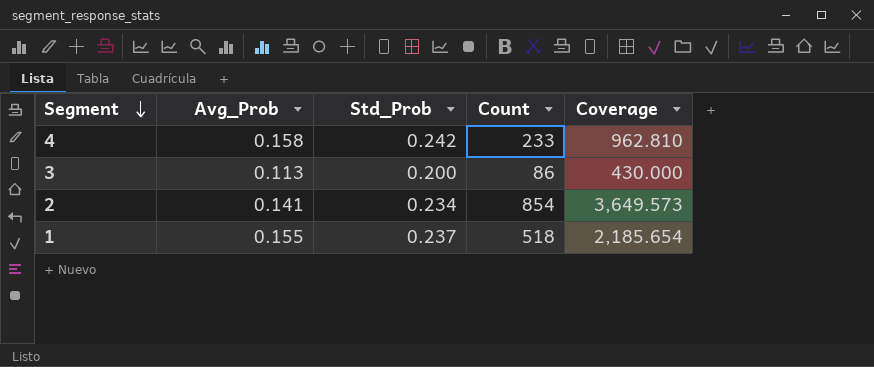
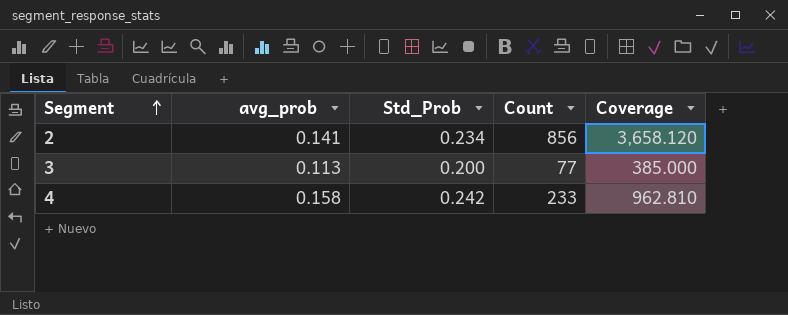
row order: Segment descending -> Segment ascending
column name: Avg_Prob -> avg_prob
row 1: 0.155 | 0.237 | 518 | 2,185.654 -> none
2 | Count: 854 -> 856
2 | Coverage: 3,649.573 -> 3,658.120
3 | Count: 86 -> 77
3 | Coverage: 430.000 -> 385.000

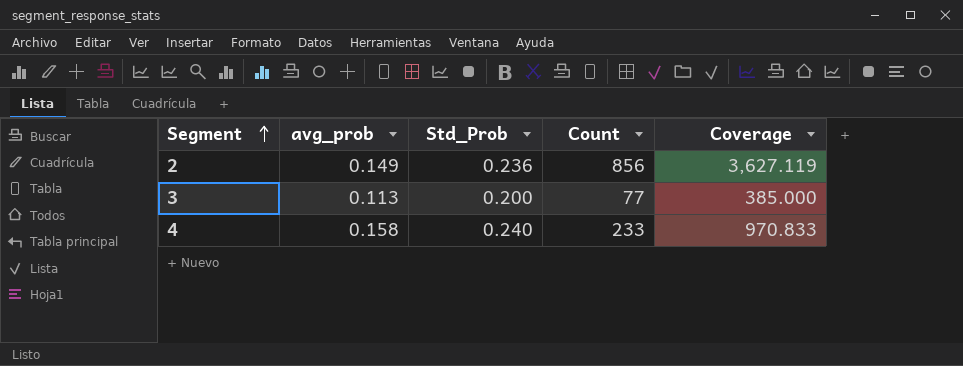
2 | avg_prob: 0.141 -> 0.149
2 | Std_Prob: 0.234 -> 0.236
2 | Coverage: 3,658.120 -> 3,627.119
4 | Std_Prob: 0.242 -> 0.240
4 | Coverage: 962.810 -> 970.833

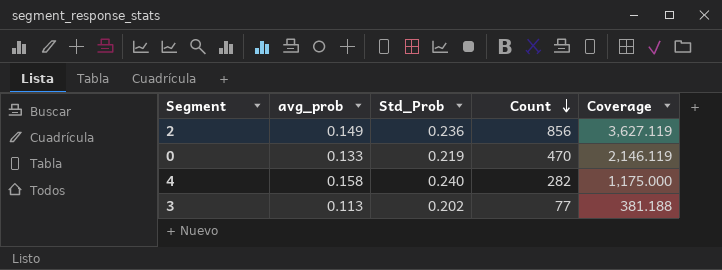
row order: Segment ascending -> Count descending
row 0: none -> 0.133 | 0.219 | 470 | 2,146.119
4 | Count: 233 -> 282
4 | Coverage: 970.833 -> 1,175.000
3 | Std_Prob: 0.200 -> 0.202
3 | Coverage: 385.000 -> 381.188

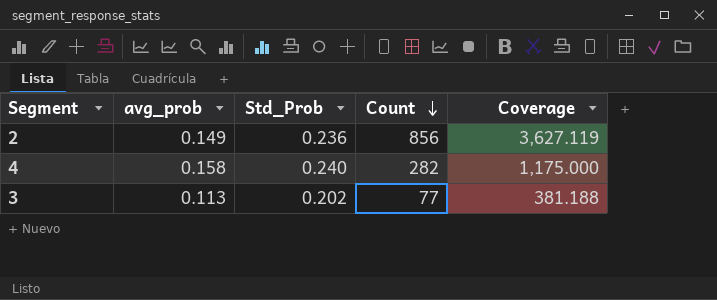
row 0: 0.133 | 0.219 | 470 | 2,146.119 -> none

